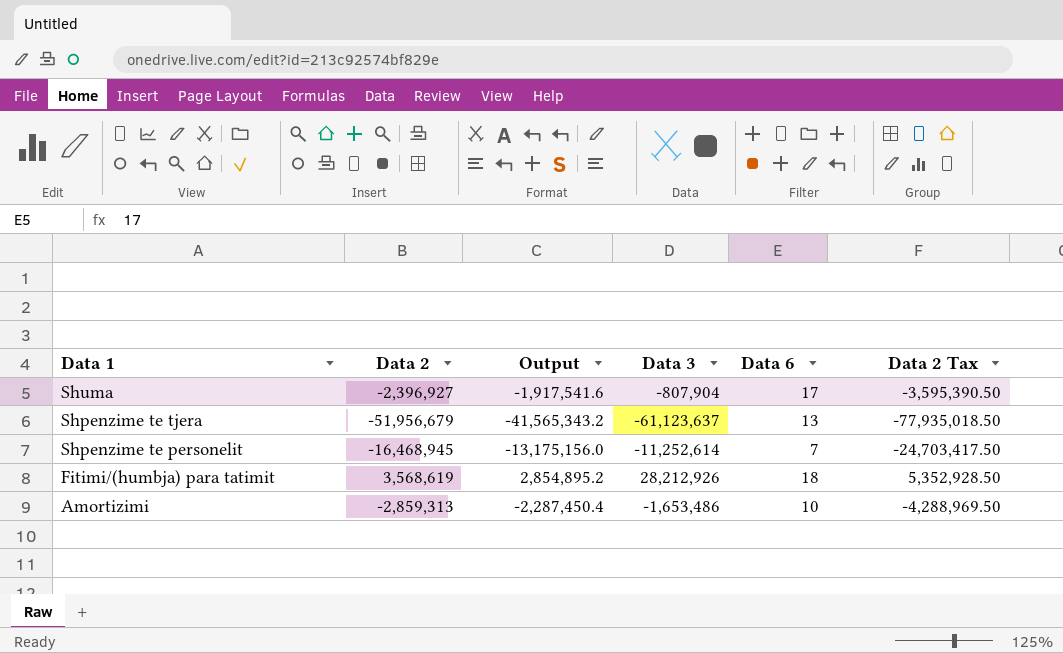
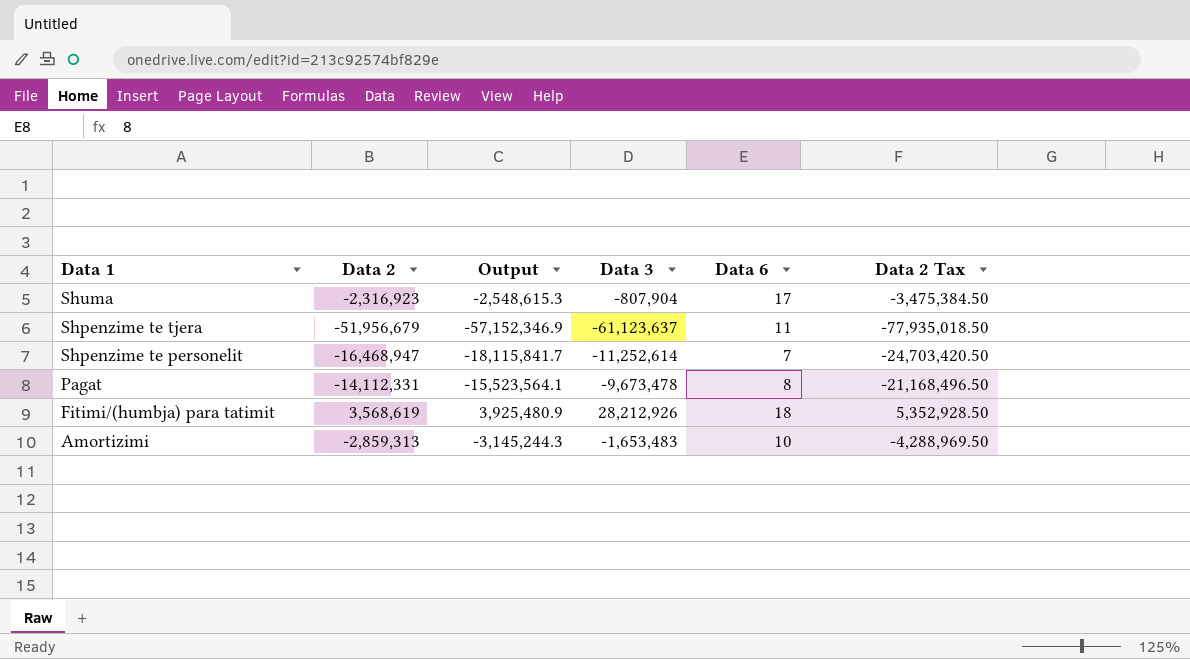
column Output | formula: [Data 2] * 0.8 -> [Data 2] * 1.1
Shuma | Data 2: -2,396,927 -> -2,316,923
Shuma | Data 2 Tax: -3,595,390.50 -> -3,475,384.50
Shpenzime te tjera | Data 6: 13 -> 11
Shpenzime te personelit | Data 2: -16,468,945 -> -16,468,947
Shpenzime te personelit | Data 2 Tax: -24,703,417.50 -> -24,703,420.50
row Pagat: none -> -14,112,331 | -15,523,564.1 | -9,673,478 | 8 | -21,168,496.50
Amortizimi | Data 3: -1,653,486 -> -1,653,483

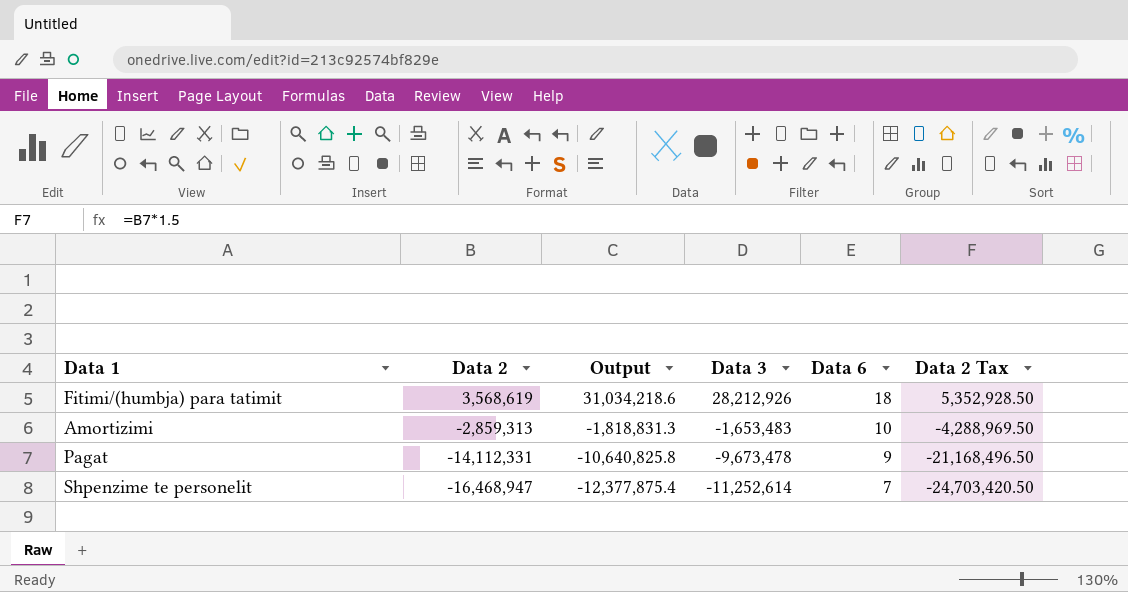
row order: Data 1 descending -> Data 2 descending
column Output | formula: [Data 2] * 1.1 -> [Data 3] * 1.1
row Shuma: -2,316,923 | -2,548,615.3 | -807,904 | 17 | -3,475,384.50 -> none
row Shpenzime te tjera: -51,956,679 | -57,152,346.9 | -61,123,637 | 11 | -77,935,018.50 -> none
Pagat | Data 6: 8 -> 9

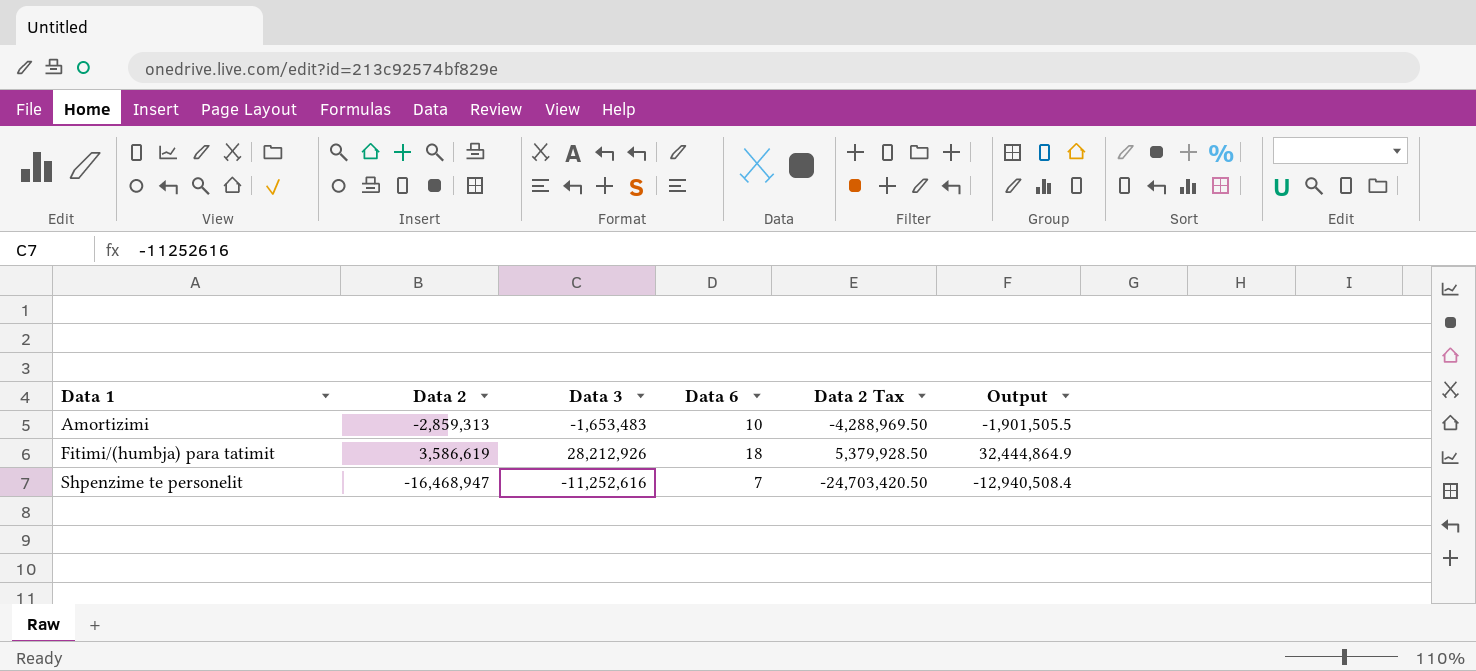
row order: Data 2 descending -> Data 1 ascending
column Output | formula: [Data 3] * 1.1 -> [Data 3] * 1.15
column Output | position: 3 -> 6
row Pagat: -14,112,331 | -10,640,825.8 | -9,673,478 | 9 | -21,168,496.50 -> none
Fitimi/(humbja) para tatimit | Data 2: 3,568,619 -> 3,586,619
Fitimi/(humbja) para tatimit | Data 2 Tax: 5,352,928.50 -> 5,379,928.50
Shpenzime te personelit | Data 3: -11,252,614 -> -11,252,616

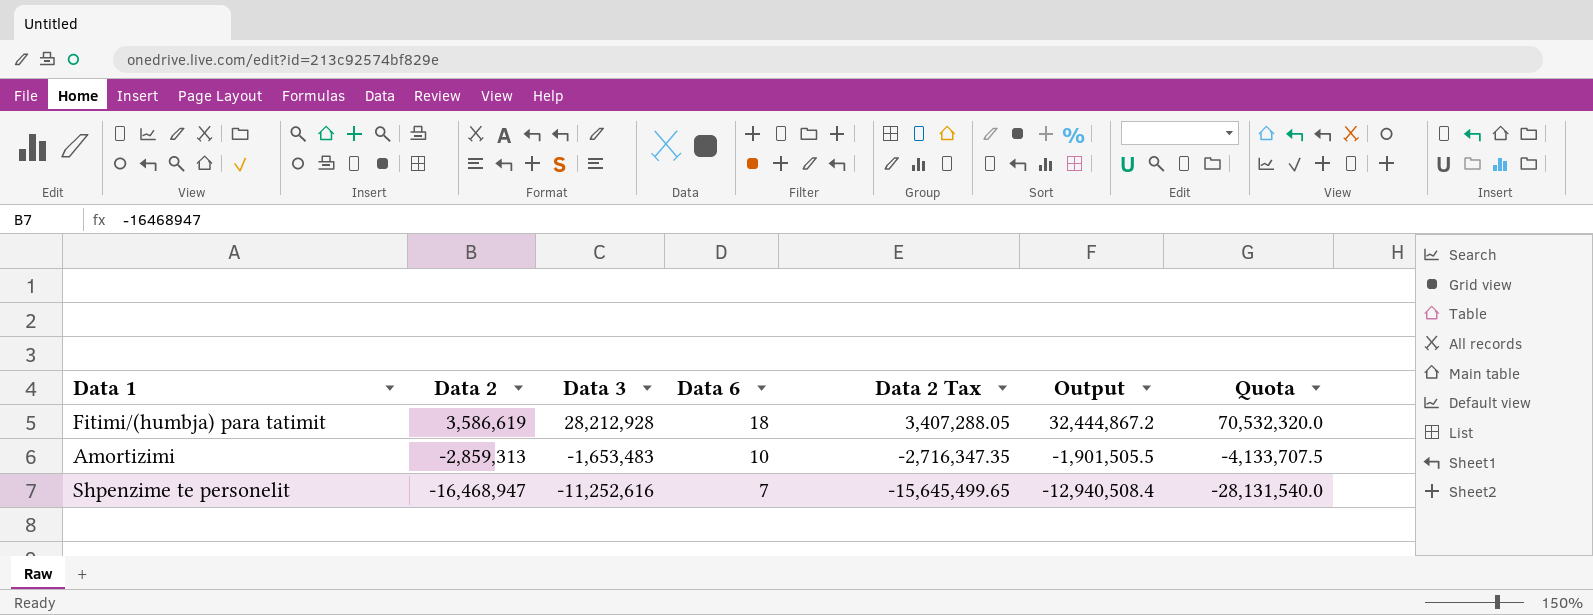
row order: Data 1 ascending -> Data 2 descending
column Data 2 Tax | formula: [Data 2] * 1.5 -> [Data 2] * 0.95
column Quota | formula: none -> [Data 3] * 2.5
Fitimi/(humbja) para tatimit | Data 3: 28,212,926 -> 28,212,928
Fitimi/(humbja) para tatimit | Output: 32,444,864.9 -> 32,444,867.2

